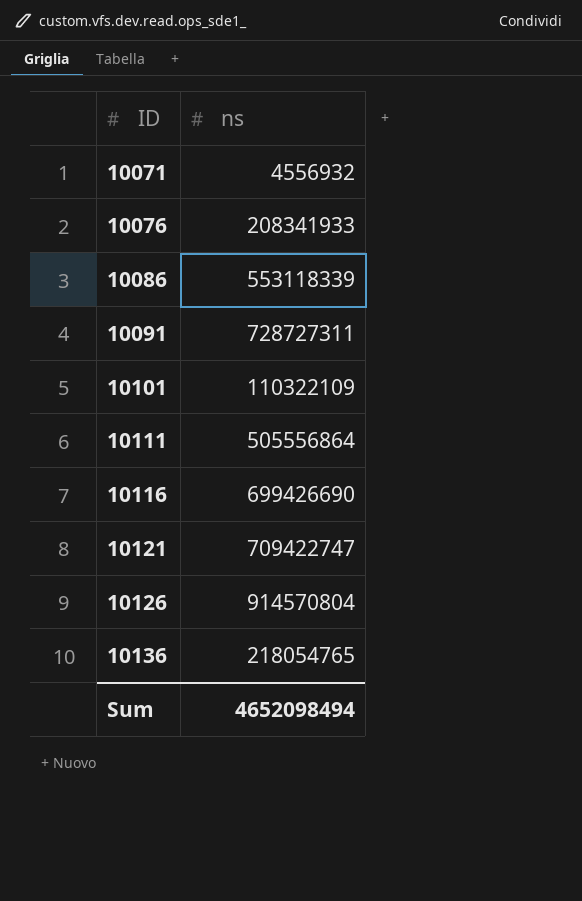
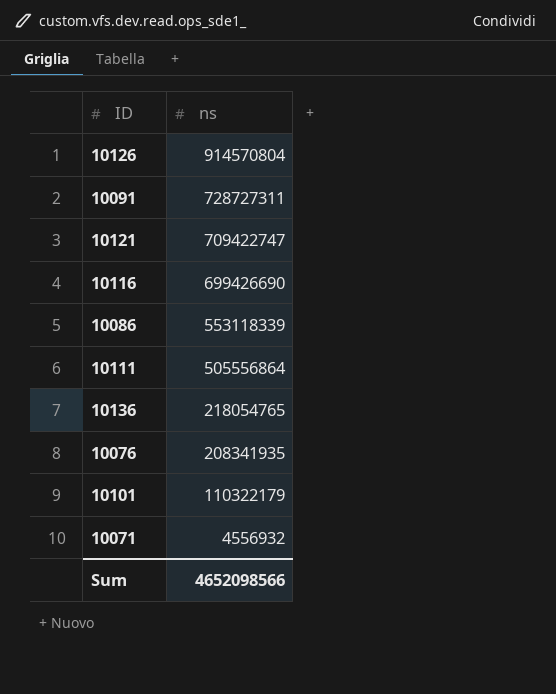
row order: ID ascending -> ns descending
10076 | ns: 208341933 -> 208341935
10101 | ns: 110322109 -> 110322179
Sum | ns: 4652098494 -> 4652098566

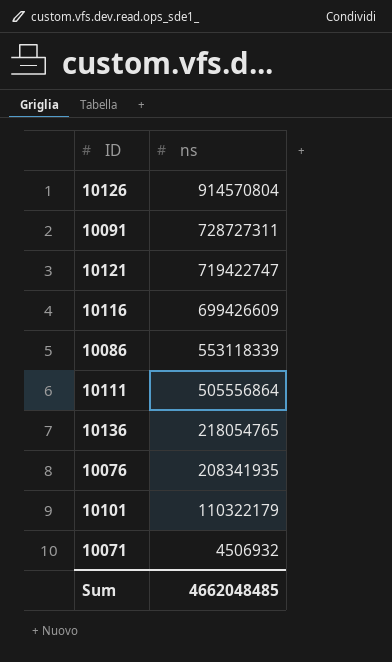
10121 | ns: 709422747 -> 719422747
10116 | ns: 699426690 -> 699426609
10071 | ns: 4556932 -> 4506932
Sum | ns: 4652098566 -> 4662048485

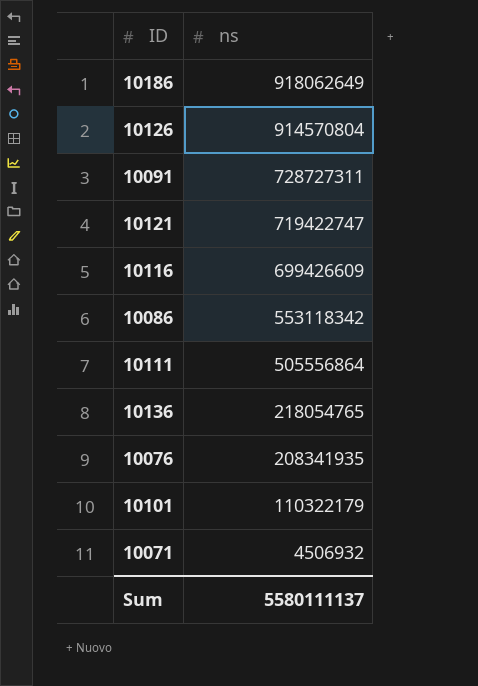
row 10186: none -> 918062649
10086 | ns: 553118339 -> 553118342
Sum | ns: 4662048485 -> 5580111137

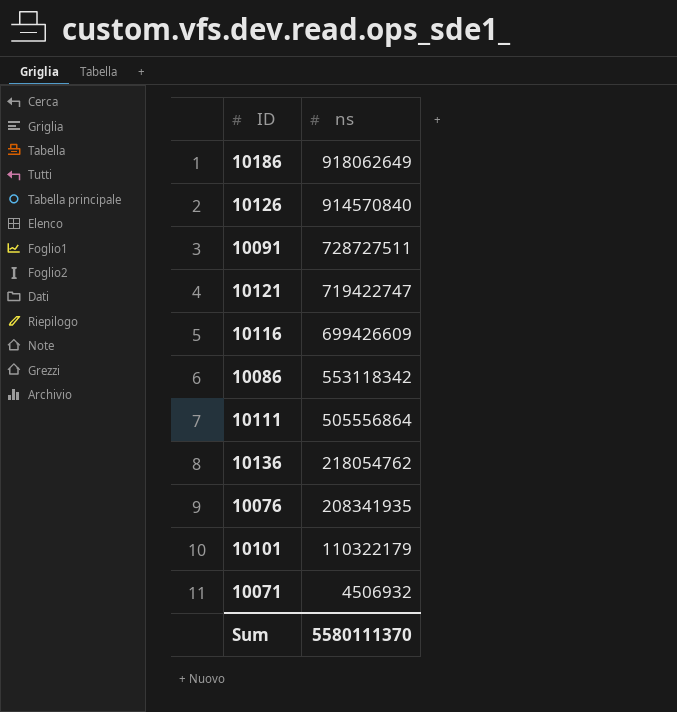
10126 | ns: 914570804 -> 914570840
10091 | ns: 728727311 -> 728727511
10136 | ns: 218054765 -> 218054762
Sum | ns: 5580111137 -> 5580111370

